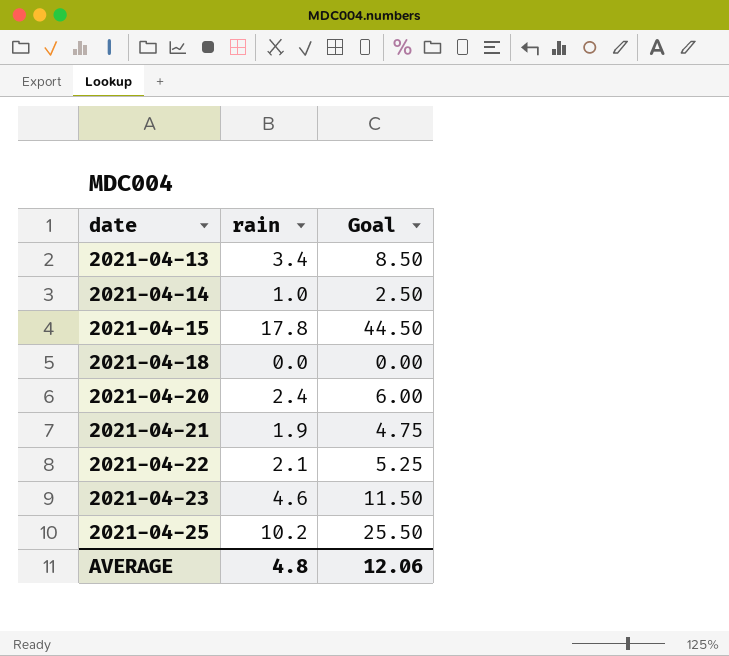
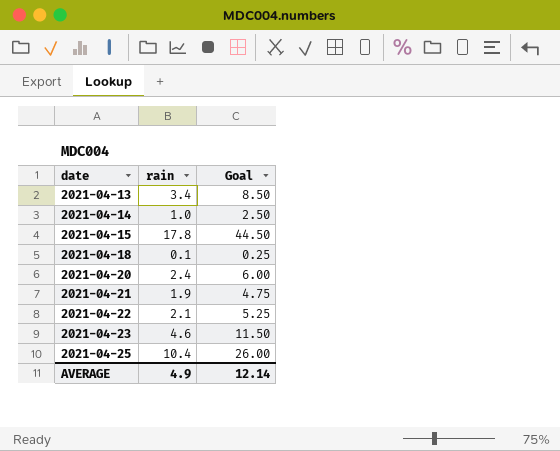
2021-04-18 | rain: 0.0 -> 0.1
2021-04-18 | Goal: 0.00 -> 0.25
2021-04-25 | rain: 10.2 -> 10.4
2021-04-25 | Goal: 25.50 -> 26.00
AVERAGE | rain: 4.8 -> 4.9
AVERAGE | Goal: 12.06 -> 12.14

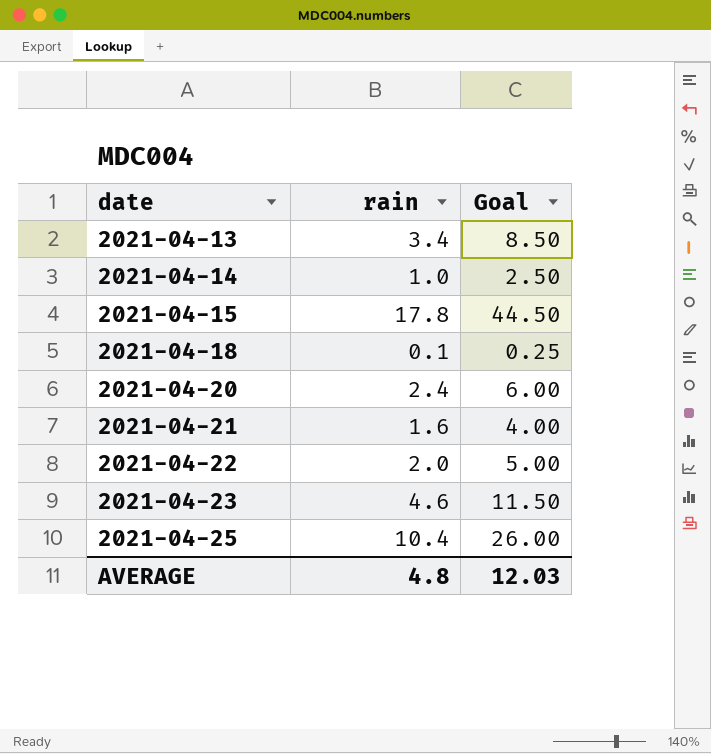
2021-04-21 | rain: 1.9 -> 1.6
2021-04-21 | Goal: 4.75 -> 4.00
2021-04-22 | rain: 2.1 -> 2.0
2021-04-22 | Goal: 5.25 -> 5.00
AVERAGE | rain: 4.9 -> 4.8
AVERAGE | Goal: 12.14 -> 12.03

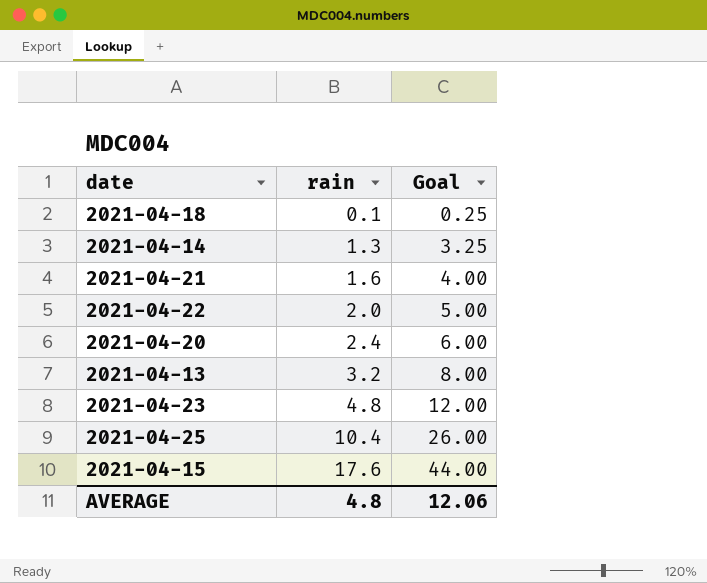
row order: date ascending -> rain ascending
2021-04-14 | rain: 1.0 -> 1.3
2021-04-14 | Goal: 2.50 -> 3.25
2021-04-13 | rain: 3.4 -> 3.2
2021-04-13 | Goal: 8.50 -> 8.00
2021-04-23 | rain: 4.6 -> 4.8
2021-04-23 | Goal: 11.50 -> 12.00
2021-04-15 | rain: 17.8 -> 17.6
2021-04-15 | Goal: 44.50 -> 44.00
AVERAGE | Goal: 12.03 -> 12.06

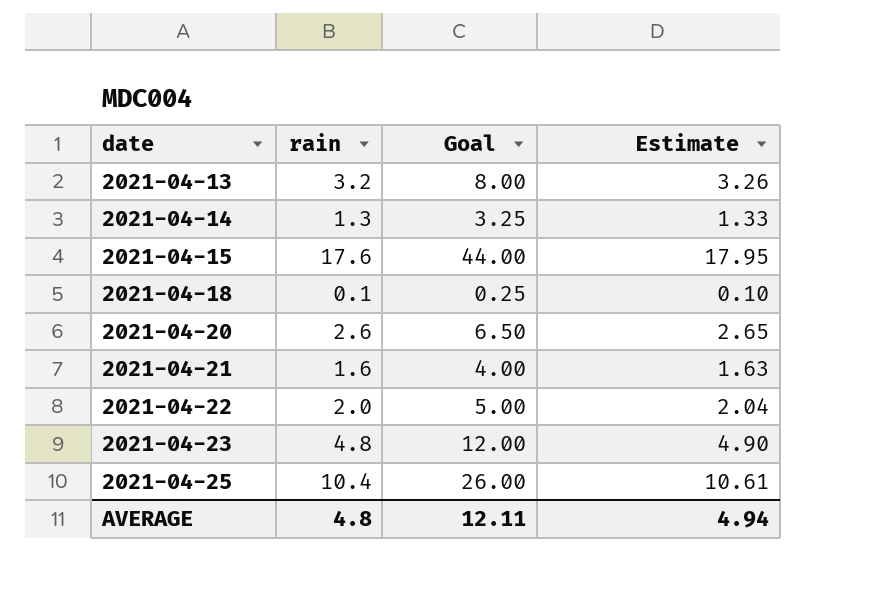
row order: rain ascending -> date ascending
column Estimate | formula: none -> [rain] * 1.02
2021-04-20 | rain: 2.4 -> 2.6
2021-04-20 | Goal: 6.00 -> 6.50
AVERAGE | Goal: 12.06 -> 12.11

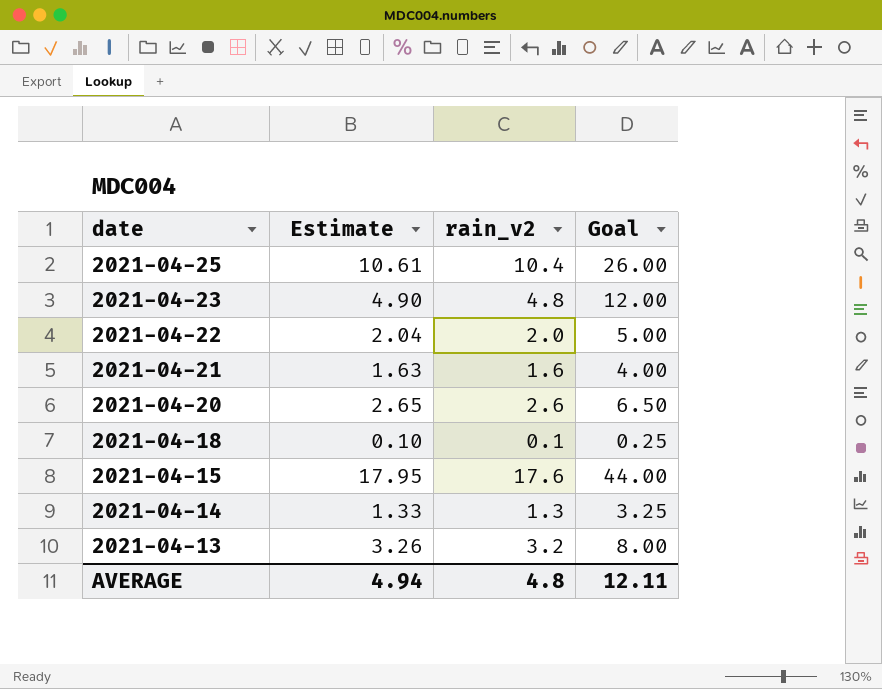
row order: date ascending -> date descending
column Estimate | position: 4 -> 2
column name: rain -> rain_v2

